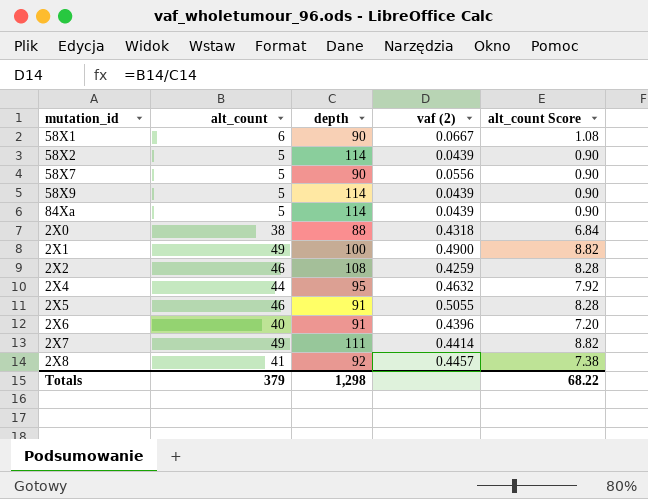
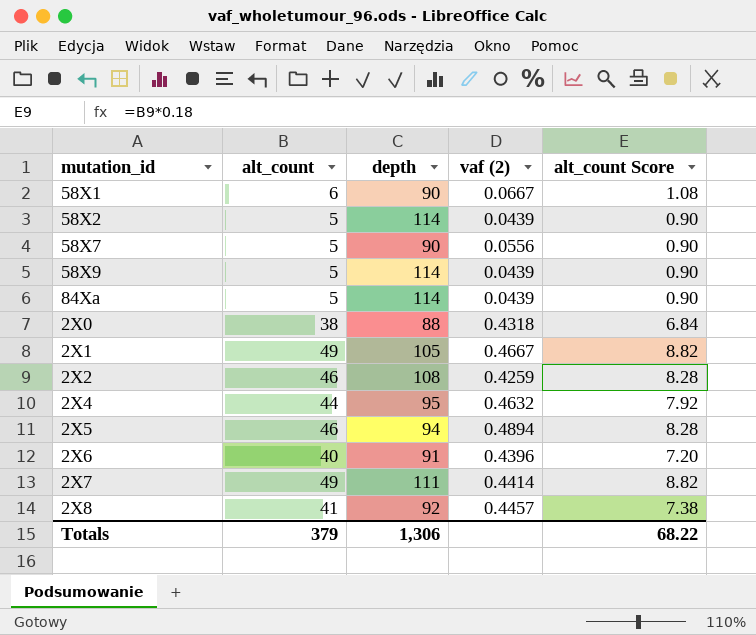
2X1 | depth: 100 -> 105
2X1 | vaf (2): 0.4900 -> 0.4667
2X5 | depth: 91 -> 94
2X5 | vaf (2): 0.5055 -> 0.4894
Totals | depth: 1,298 -> 1,306

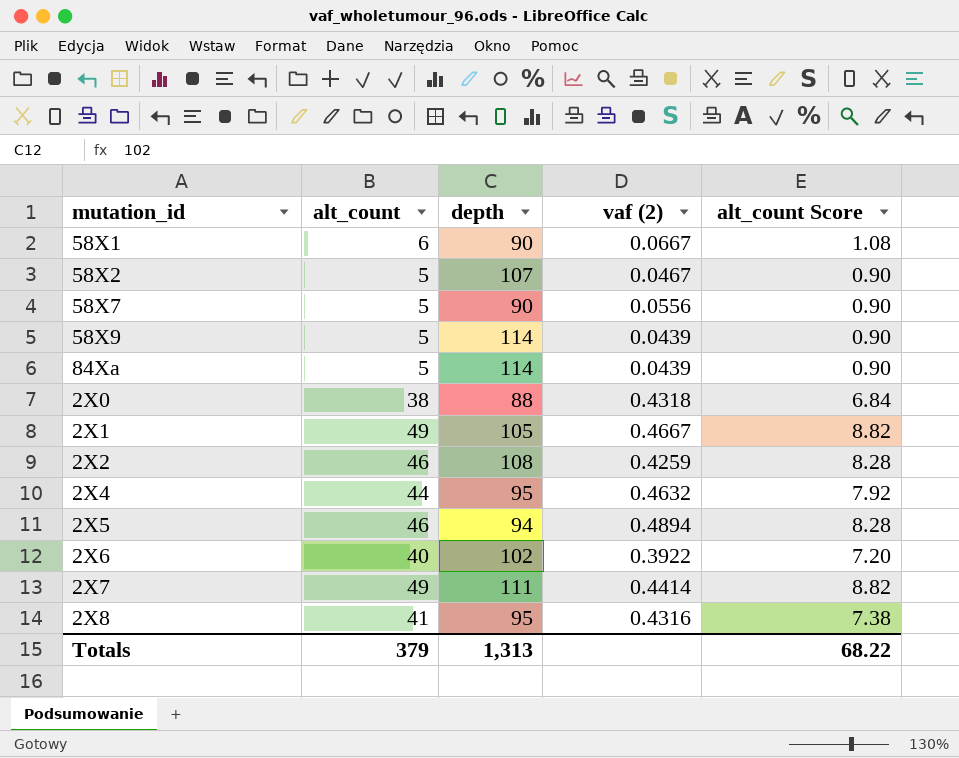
58X2 | depth: 114 -> 107
58X2 | vaf (2): 0.0439 -> 0.0467
2X6 | depth: 91 -> 102
2X6 | vaf (2): 0.4396 -> 0.3922
2X8 | depth: 92 -> 95
2X8 | vaf (2): 0.4457 -> 0.4316
Totals | depth: 1,306 -> 1,313

